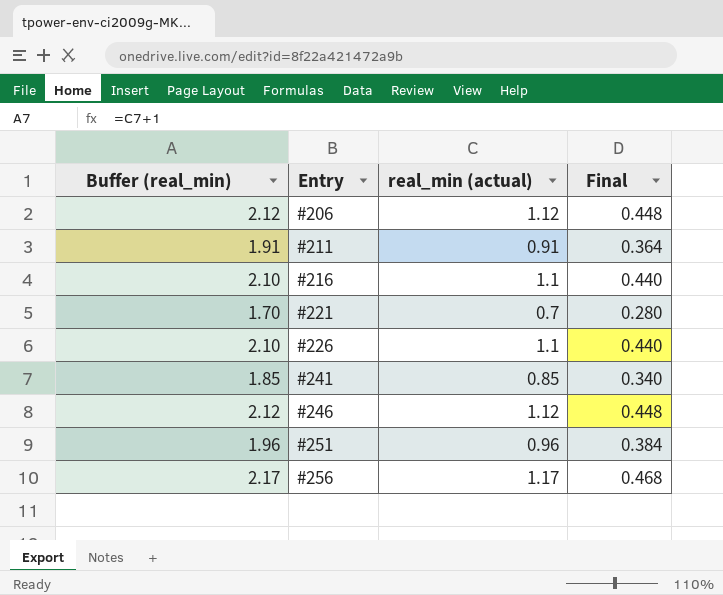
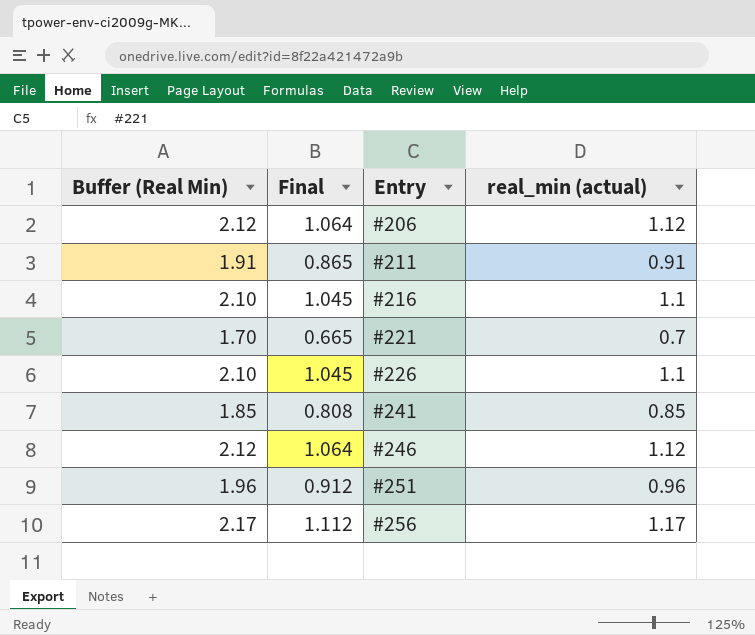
column name: Buffer (real_min) -> Buffer (Real Min)
column Final | formula: [real_min (actual)] * 0.4 -> [real_min (actual)] * 0.95
column Final | position: 4 -> 2

